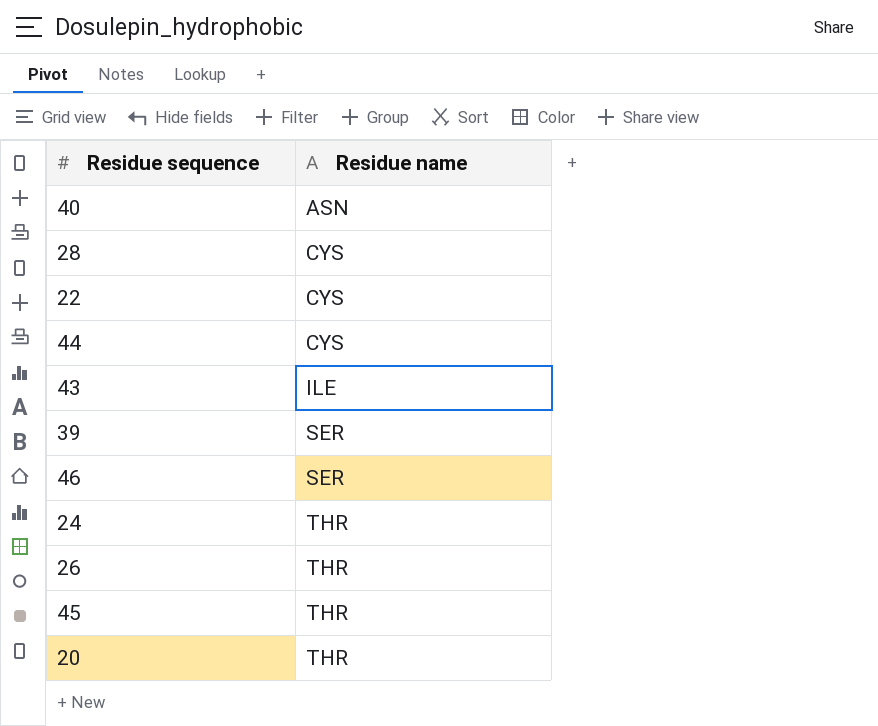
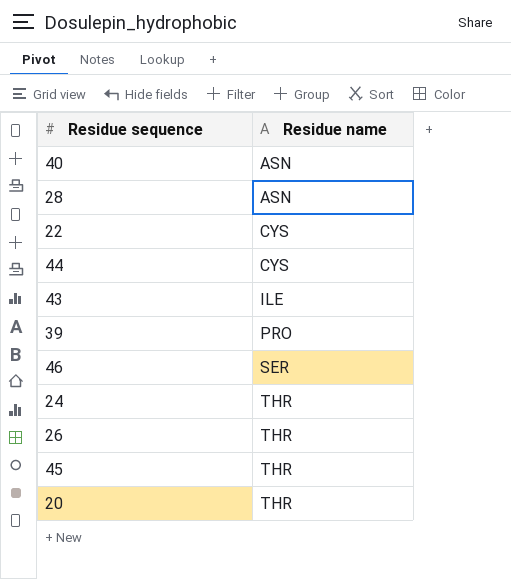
28 | Residue name: CYS -> ASN
39 | Residue name: SER -> PRO

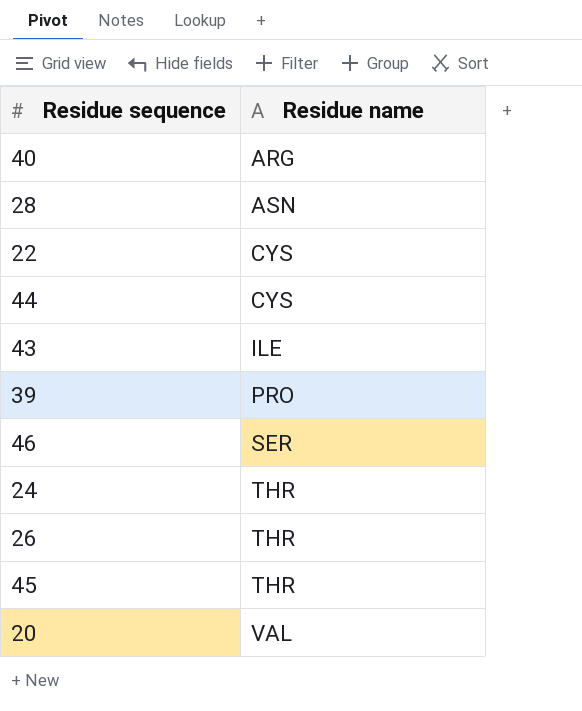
40 | Residue name: ASN -> ARG
20 | Residue name: THR -> VAL

